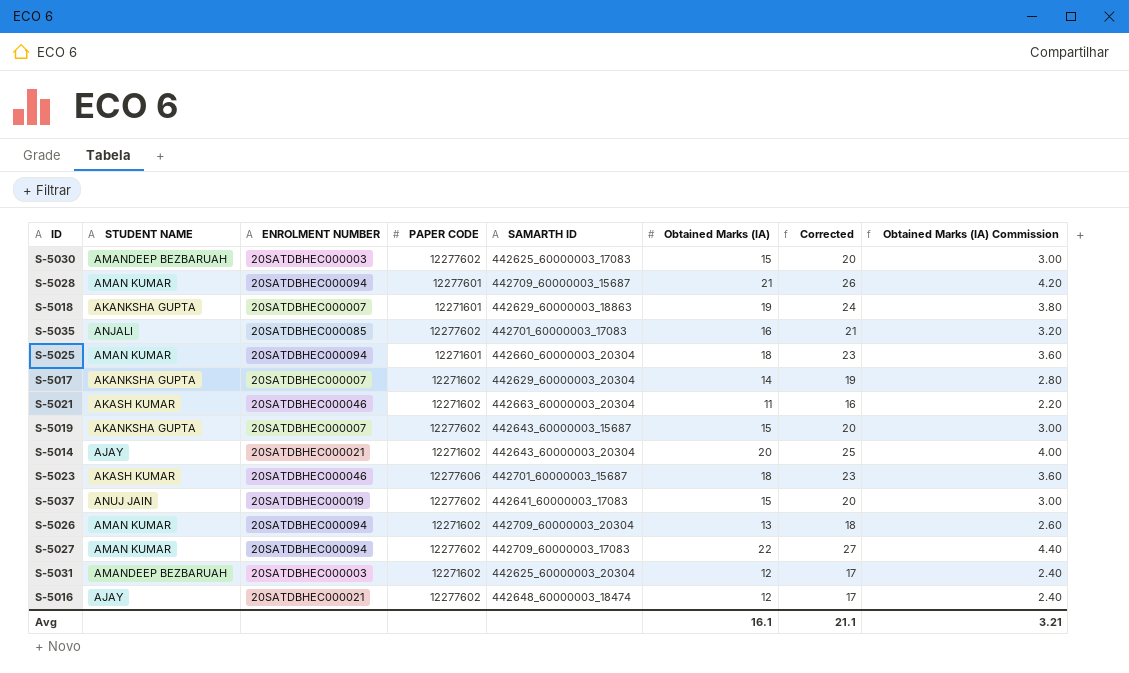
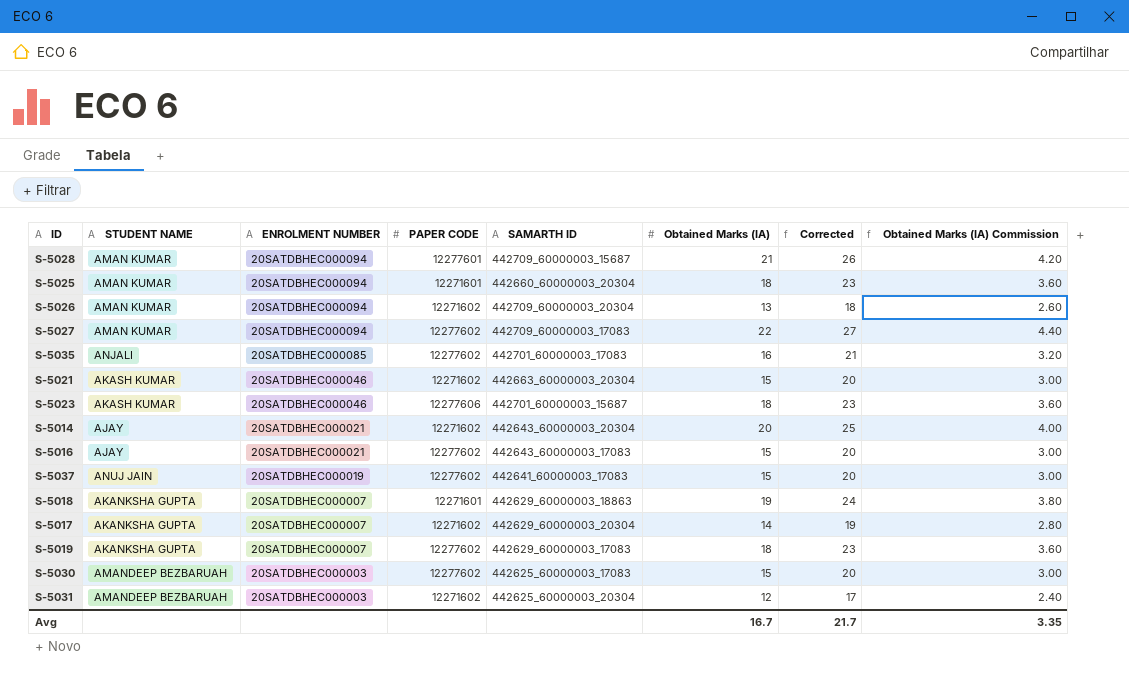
row order: none -> ENROLMENT NUMBER descending
S-5021 | Obtained Marks (IA): 11 -> 15
S-5021 | Corrected: 16 -> 20
S-5021 | Obtained Marks (IA) Commission: 2.20 -> 3.00
S-5016 | SAMARTH ID: 442648_60000003_18474 -> 442643_60000003_17083
S-5016 | Obtained Marks (IA): 12 -> 15
S-5016 | Corrected: 17 -> 20
S-5016 | Obtained Marks (IA) Commission: 2.40 -> 3.00
S-5019 | SAMARTH ID: 442643_60000003_15687 -> 442629_60000003_17083
S-5019 | Obtained Marks (IA): 15 -> 18
S-5019 | Corrected: 20 -> 23
S-5019 | Obtained Marks (IA) Commission: 3.00 -> 3.60
Avg | Obtained Marks (IA): 16.1 -> 16.7
Avg | Corrected: 21.1 -> 21.7
Avg | Obtained Marks (IA) Commission: 3.21 -> 3.35

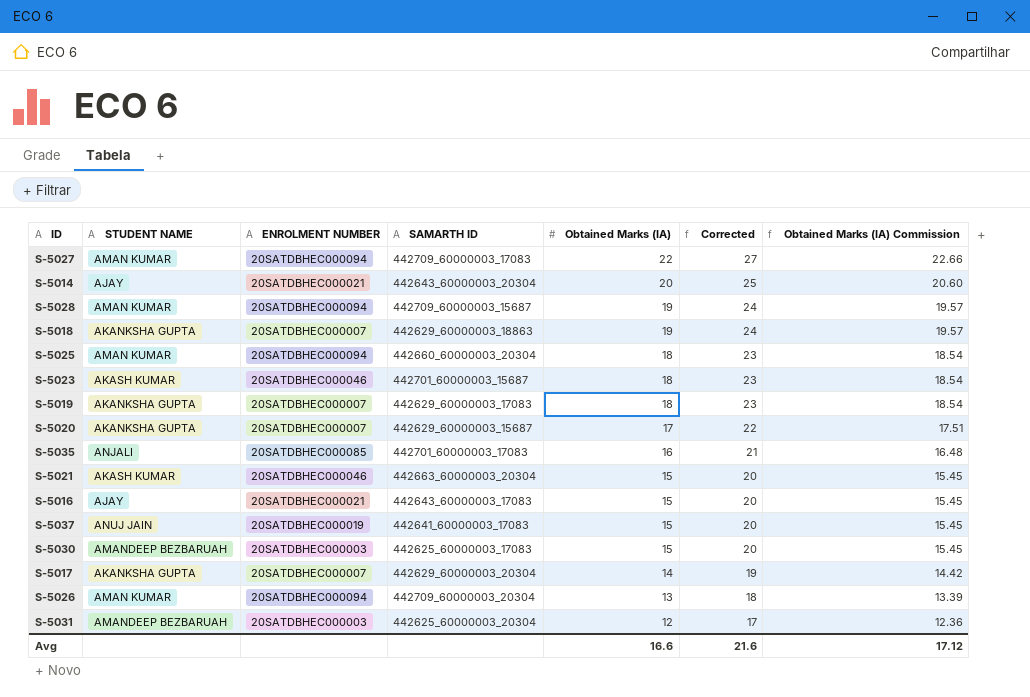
row order: ENROLMENT NUMBER descending -> Obtained Marks (IA) descending
column PAPER CODE | position: 4 -> none
column Obtained Marks (IA) Commission | formula: [Obtained Marks (IA)] * 0.2 -> [Obtained Marks (IA)] * 1.03
S-5028 | Obtained Marks (IA): 21 -> 19
S-5028 | Corrected: 26 -> 24
row S-5020: none -> AKANKSHA GUPTA | 20SATDBHEC000007 | 442629_60000003_15687 | 17 | 22 | 17.51
Avg | Obtained Marks (IA): 16.7 -> 16.6
Avg | Corrected: 21.7 -> 21.6
Avg | Obtained Marks (IA) Commission: 3.35 -> 17.12

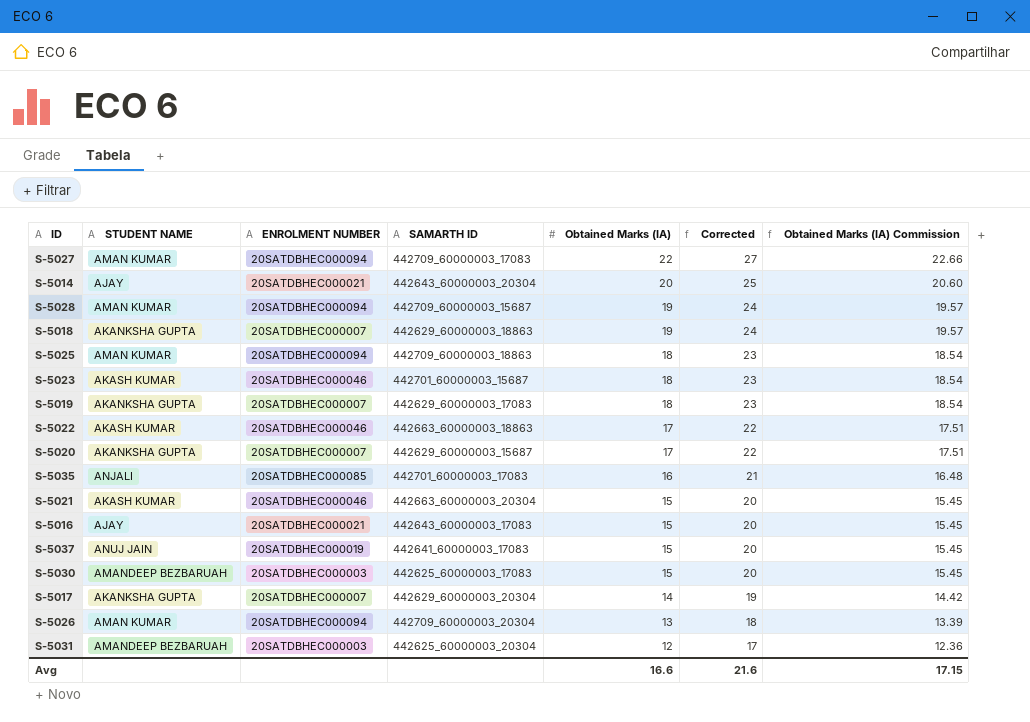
S-5025 | SAMARTH ID: 442660_60000003_20304 -> 442709_60000003_18863
row S-5022: none -> AKASH KUMAR | 20SATDBHEC000046 | 442663_60000003_18863 | 17 | 22 | 17.51
Avg | Obtained Marks (IA) Commission: 17.12 -> 17.15

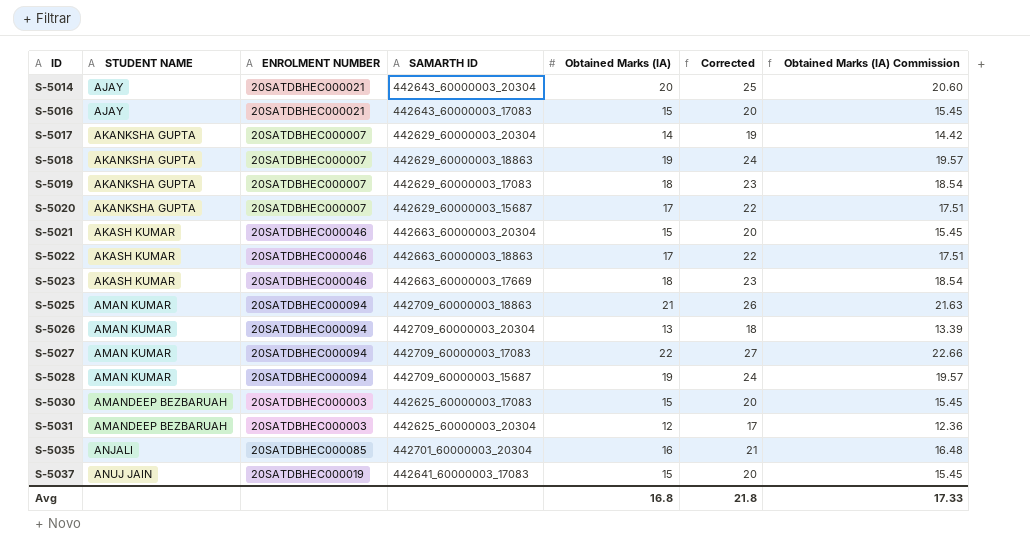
row order: Obtained Marks (IA) descending -> ID ascending
S-5023 | SAMARTH ID: 442701_60000003_15687 -> 442663_60000003_17669
S-5025 | Obtained Marks (IA): 18 -> 21
S-5025 | Corrected: 23 -> 26
S-5025 | Obtained Marks (IA) Commission: 18.54 -> 21.63
S-5035 | SAMARTH ID: 442701_60000003_17083 -> 442701_60000003_20304
Avg | Obtained Marks (IA): 16.6 -> 16.8
Avg | Corrected: 21.6 -> 21.8
Avg | Obtained Marks (IA) Commission: 17.15 -> 17.33

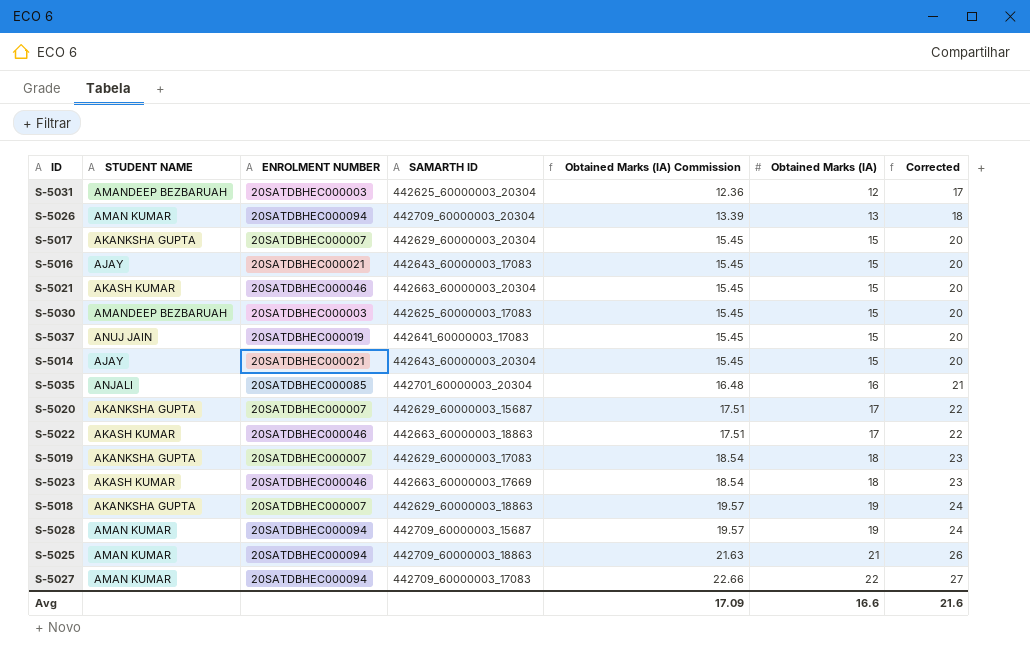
row order: ID ascending -> Obtained Marks (IA) Commission ascending
column Obtained Marks (IA) Commission | position: 7 -> 5
S-5017 | Obtained Marks (IA) Commission: 14.42 -> 15.45
S-5017 | Obtained Marks (IA): 14 -> 15
S-5017 | Corrected: 19 -> 20
S-5014 | Obtained Marks (IA) Commission: 20.60 -> 15.45
S-5014 | Obtained Marks (IA): 20 -> 15
S-5014 | Corrected: 25 -> 20
Avg | Obtained Marks (IA) Commission: 17.33 -> 17.09
Avg | Obtained Marks (IA): 16.8 -> 16.6
Avg | Corrected: 21.8 -> 21.6

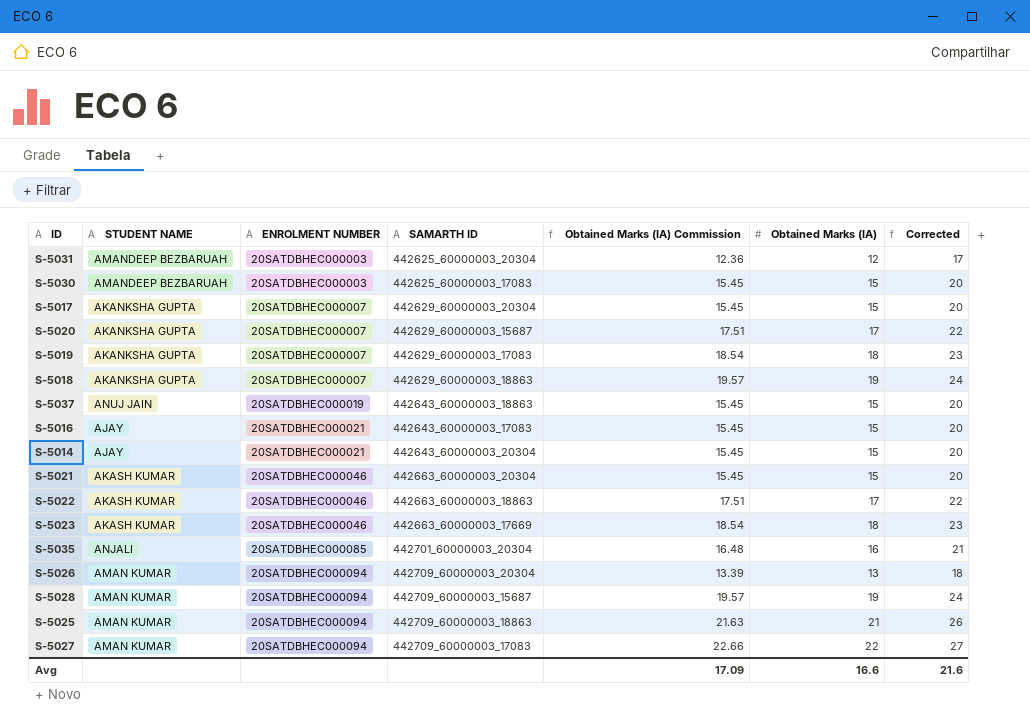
row order: Obtained Marks (IA) Commission ascending -> ENROLMENT NUMBER ascending
S-5037 | SAMARTH ID: 442641_60000003_17083 -> 442643_60000003_18863

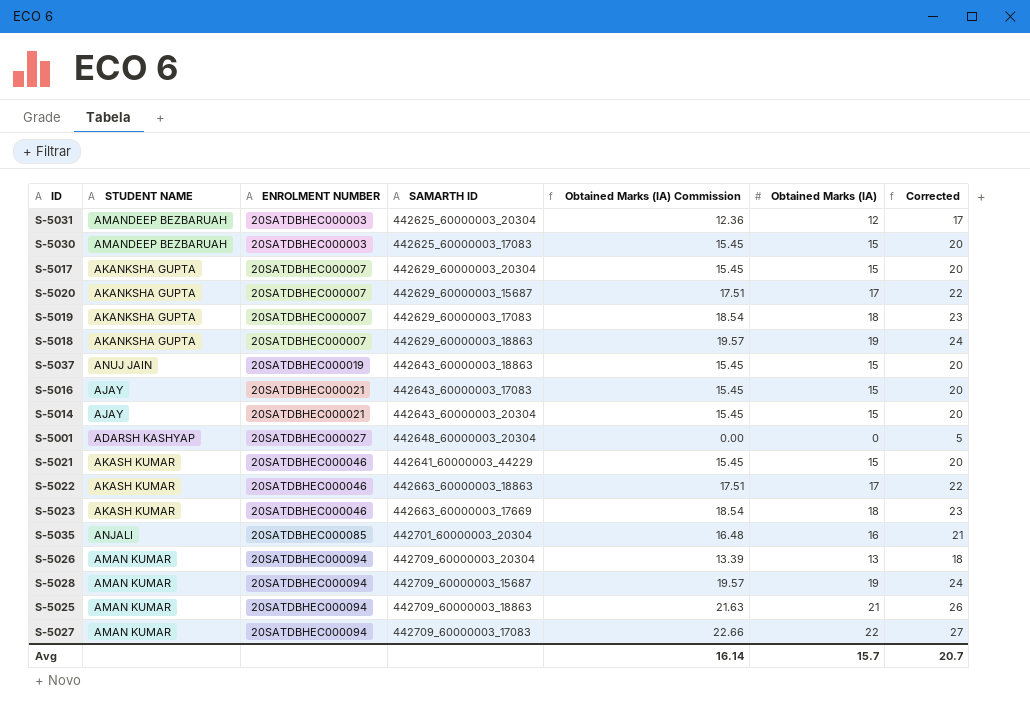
row S-5001: none -> ADARSH KASHYAP | 20SATDBHEC000027 | 442648_60000003_20304 | 0.00 | 0 | 5
S-5021 | SAMARTH ID: 442663_60000003_20304 -> 442641_60000003_44229
Avg | Obtained Marks (IA) Commission: 17.09 -> 16.14
Avg | Obtained Marks (IA): 16.6 -> 15.7
Avg | Corrected: 21.6 -> 20.7

